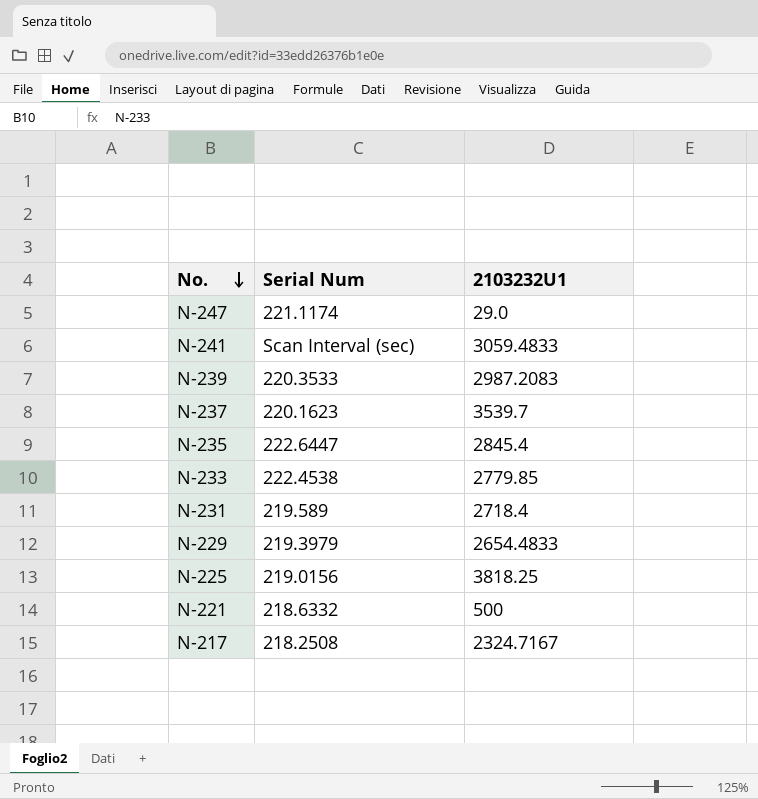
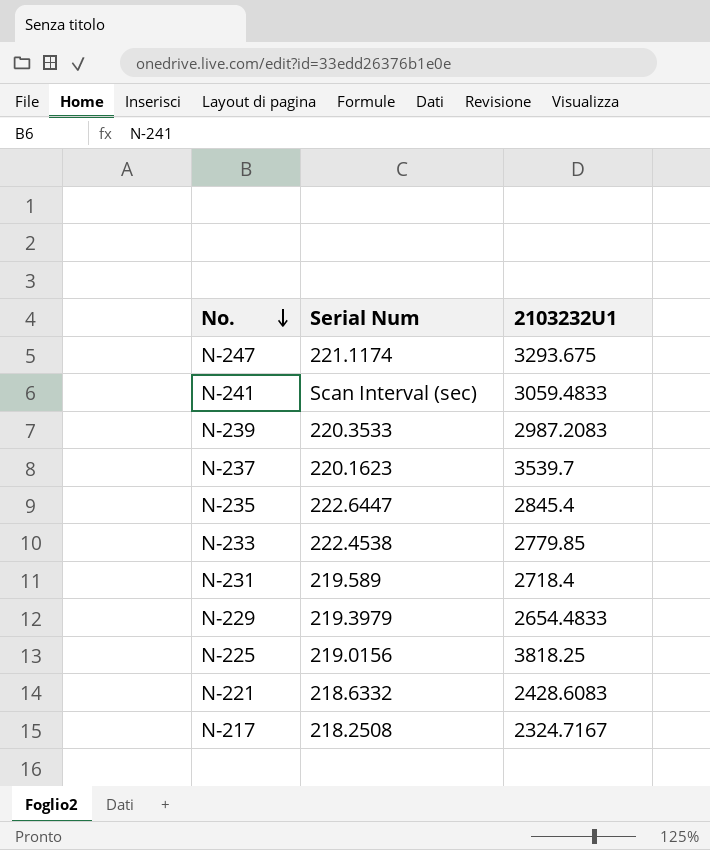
N-247 | 2103232U1: 29.0 -> 3293.675
N-221 | 2103232U1: 500 -> 2428.6083

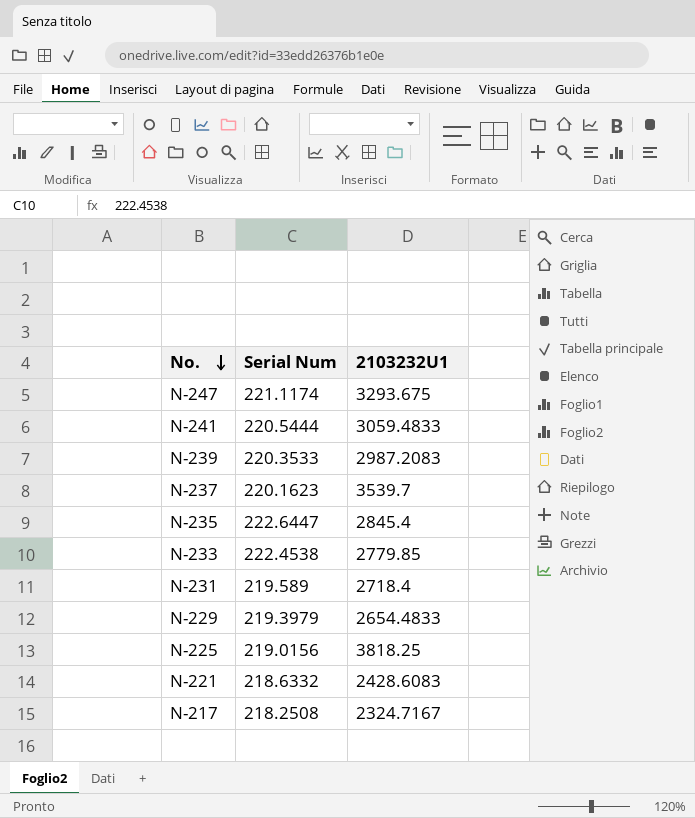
N-241 | Serial Num: Scan Interval (sec) -> 220.5444

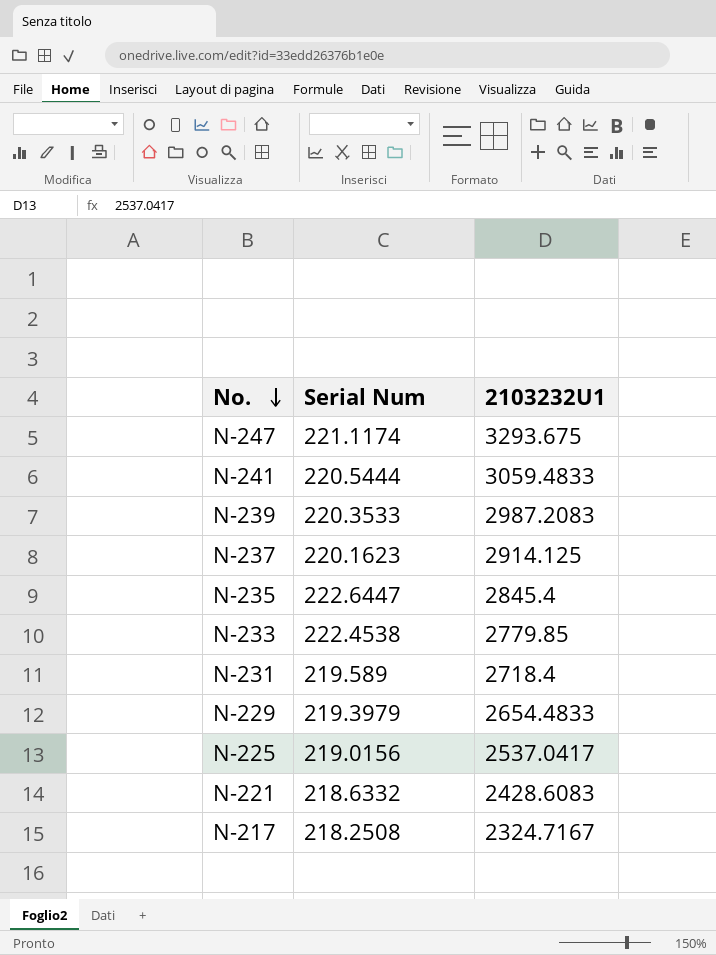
N-237 | 2103232U1: 3539.7 -> 2914.125
N-225 | 2103232U1: 3818.25 -> 2537.0417

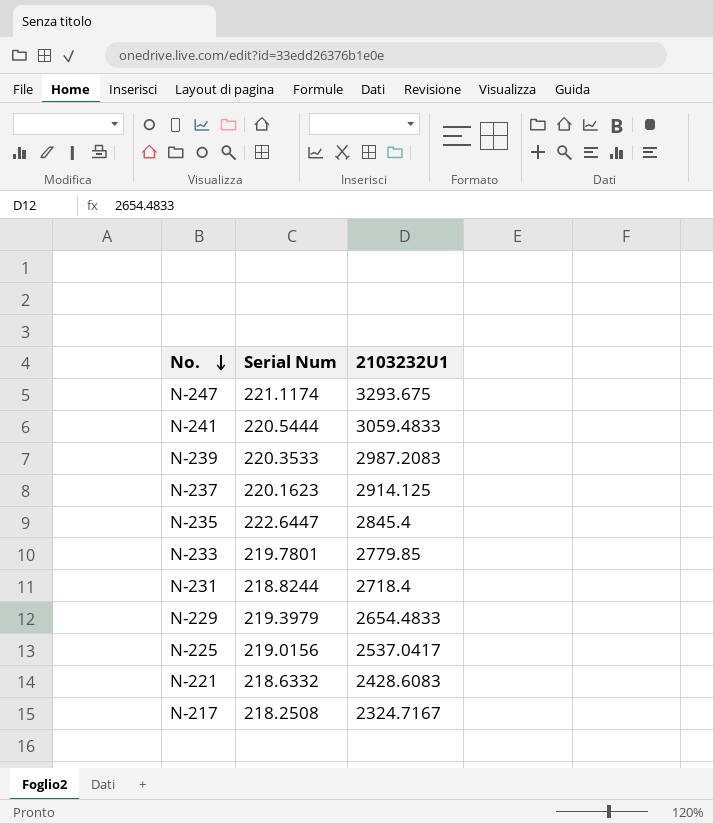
N-233 | Serial Num: 222.4538 -> 219.7801
N-231 | Serial Num: 219.589 -> 218.8244

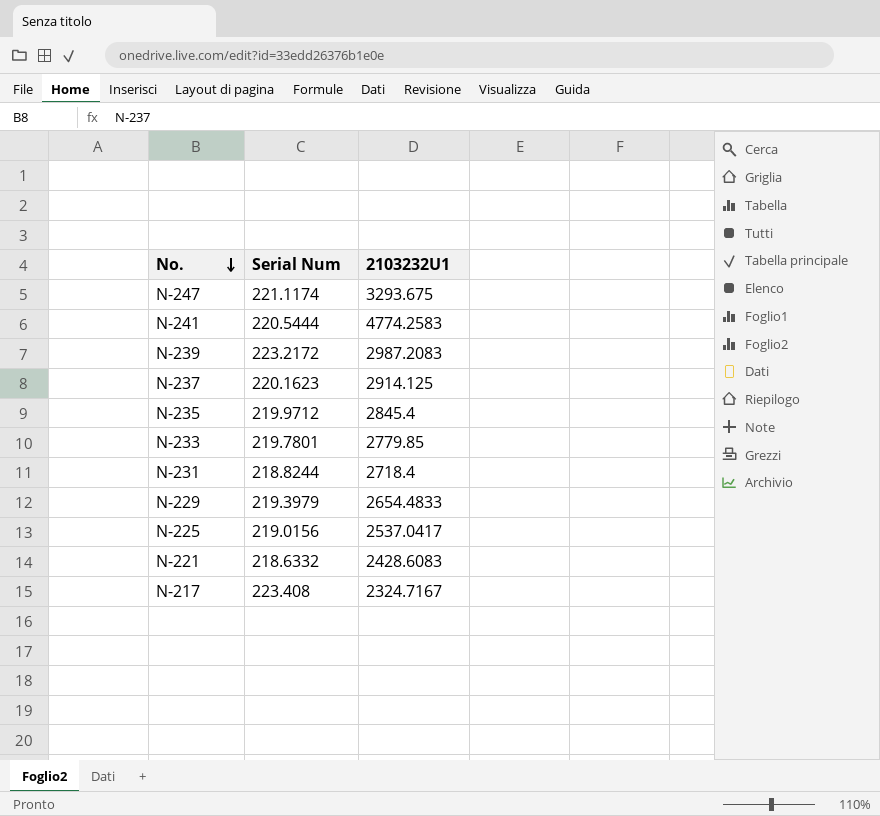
N-241 | 2103232U1: 3059.4833 -> 4774.2583
N-239 | Serial Num: 220.3533 -> 223.2172
N-235 | Serial Num: 222.6447 -> 219.9712
N-217 | Serial Num: 218.2508 -> 223.408

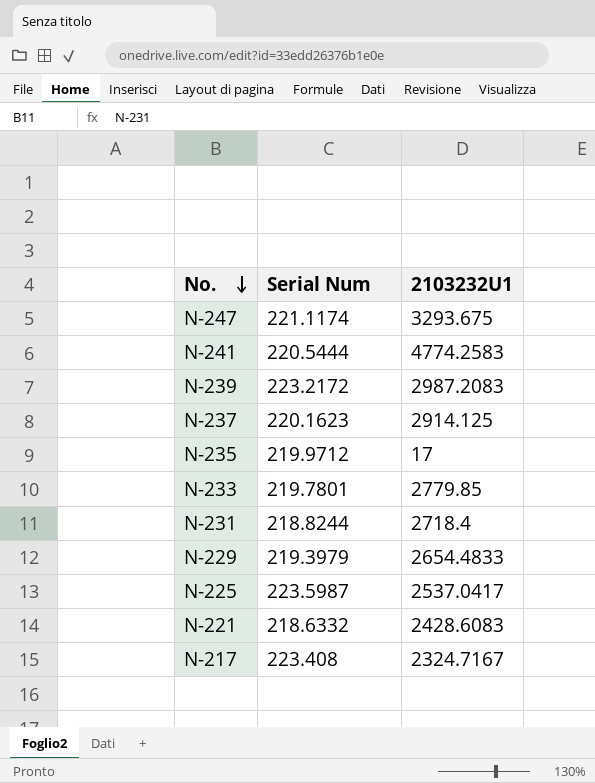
N-235 | 2103232U1: 2845.4 -> 17
N-225 | Serial Num: 219.0156 -> 223.5987

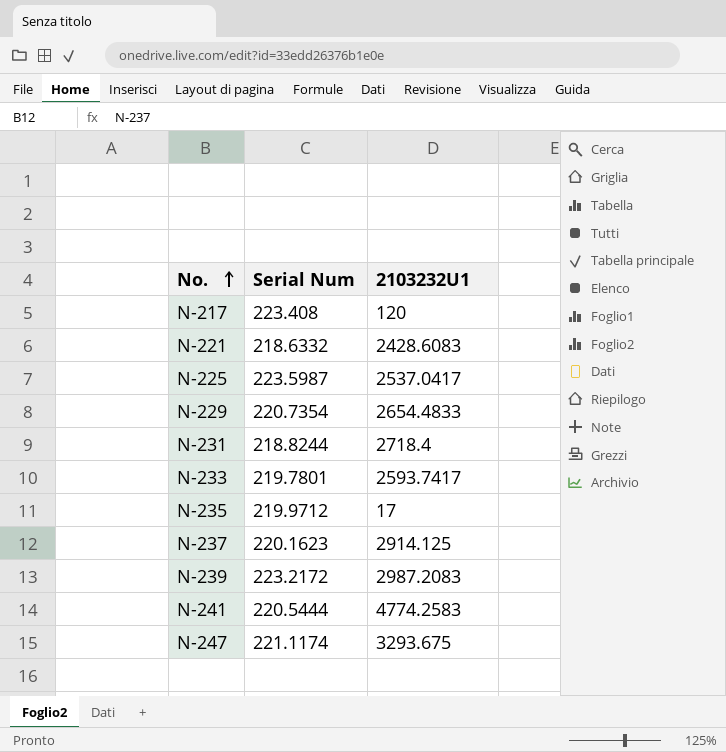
row order: No. descending -> No. ascending
N-217 | 2103232U1: 2324.7167 -> 120
N-229 | Serial Num: 219.3979 -> 220.7354
N-233 | 2103232U1: 2779.85 -> 2593.7417

